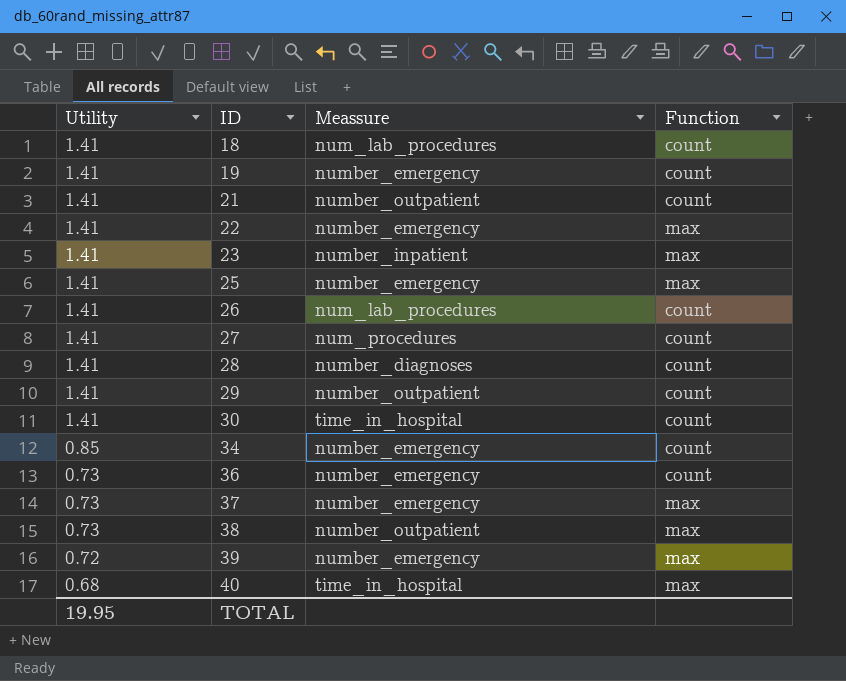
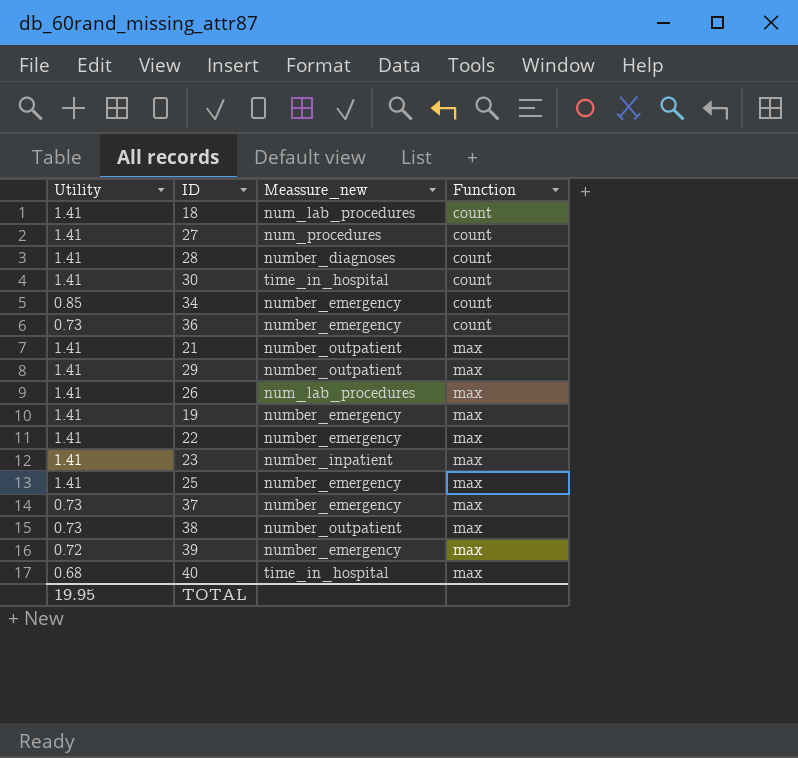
row order: Utility descending -> Function ascending
column name: Meassure -> Meassure_new
21 | Function: count -> max
29 | Function: count -> max
26 | Function: count -> max
19 | Function: count -> max

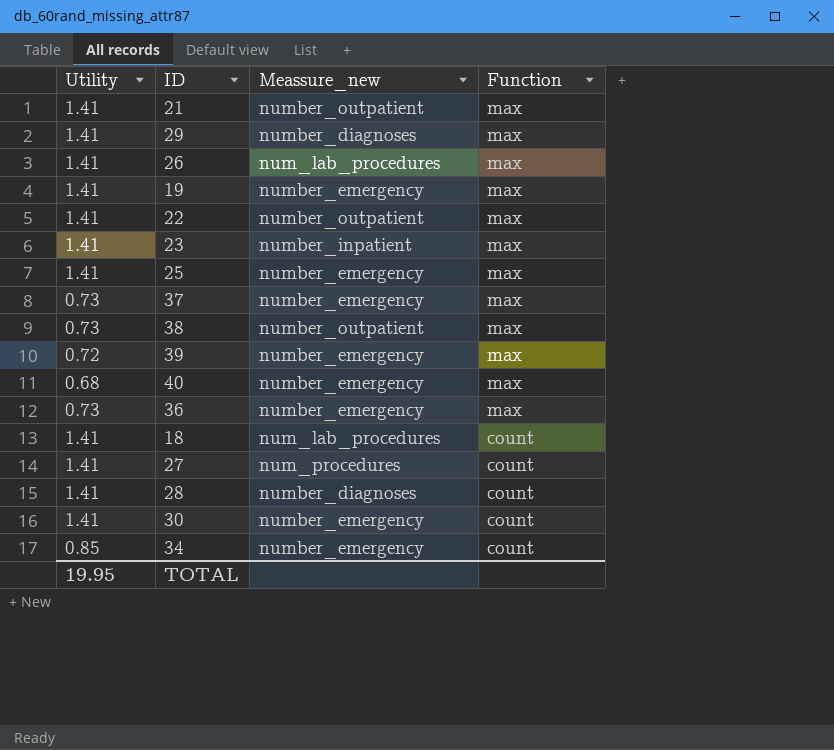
row order: Function ascending -> Function descending
29 | Meassure_new: number_outpatient -> number_diagnoses
22 | Meassure_new: number_emergency -> number_outpatient
40 | Meassure_new: time_in_hospital -> number_emergency
36 | Function: count -> max
30 | Meassure_new: time_in_hospital -> number_emergency

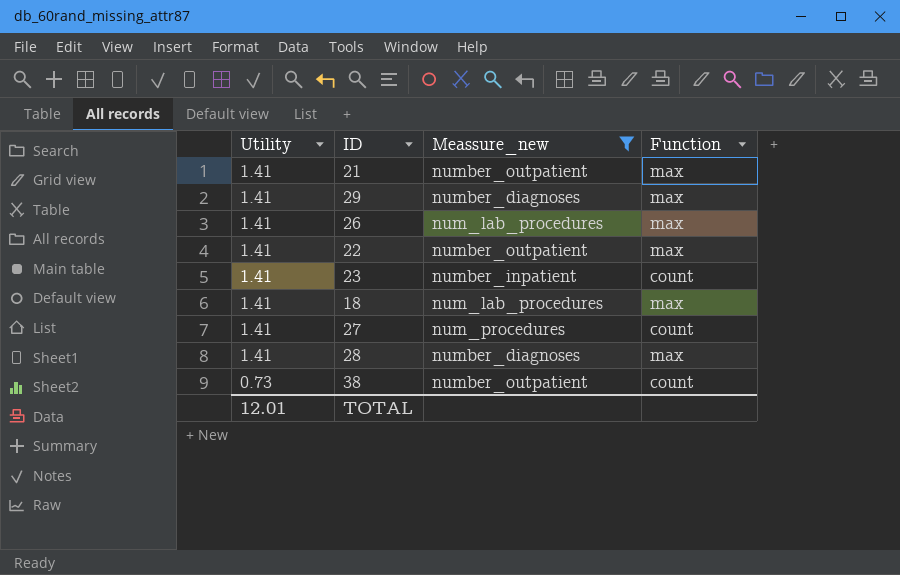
filter: none -> Meassure_new != number_emergency
row order: Function descending -> Utility descending
23 | Function: max -> count
18 | Function: count -> max
28 | Function: count -> max
38 | Function: max -> count
TOTAL | Utility: 19.95 -> 12.01

